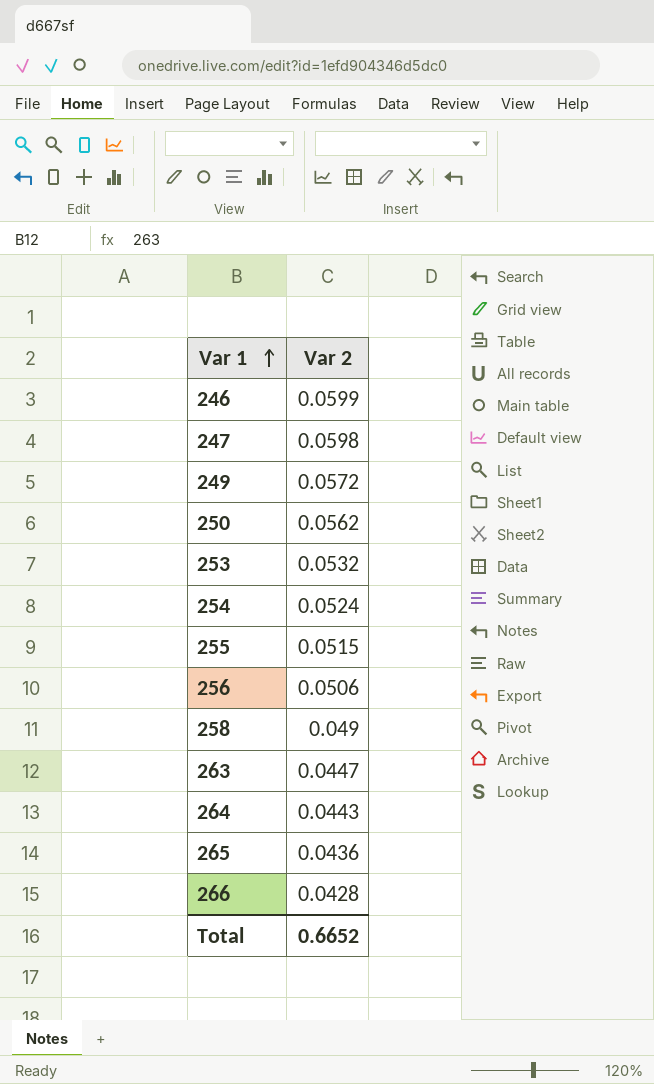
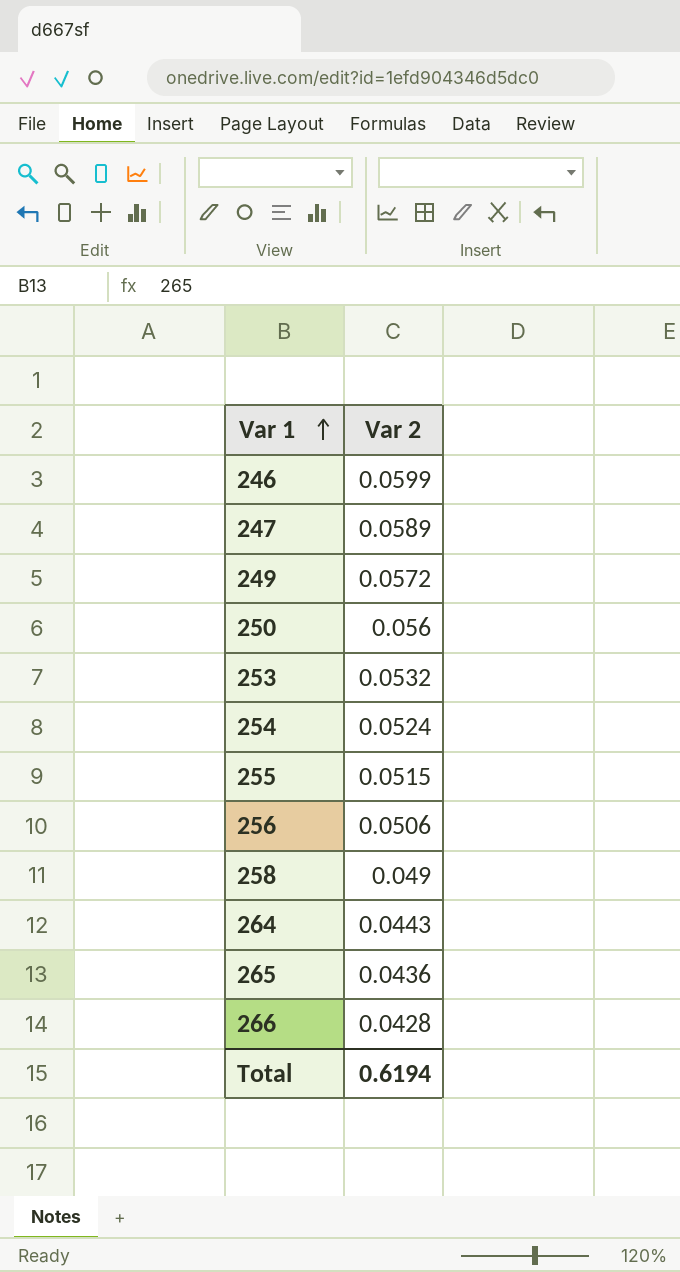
row 263: 0.0447 -> none
247 | Var 2: 0.0598 -> 0.0589
250 | Var 2: 0.0562 -> 0.056
Total | Var 2: 0.6652 -> 0.6194

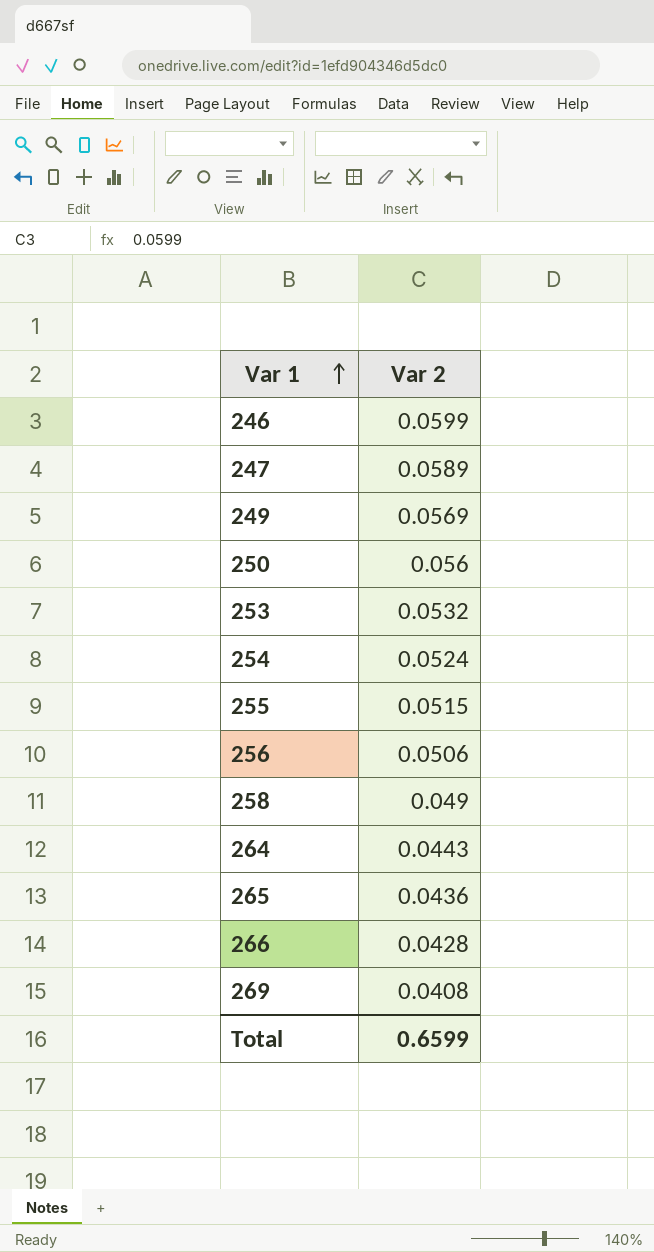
249 | Var 2: 0.0572 -> 0.0569
row 269: none -> 0.0408
Total | Var 2: 0.6194 -> 0.6599

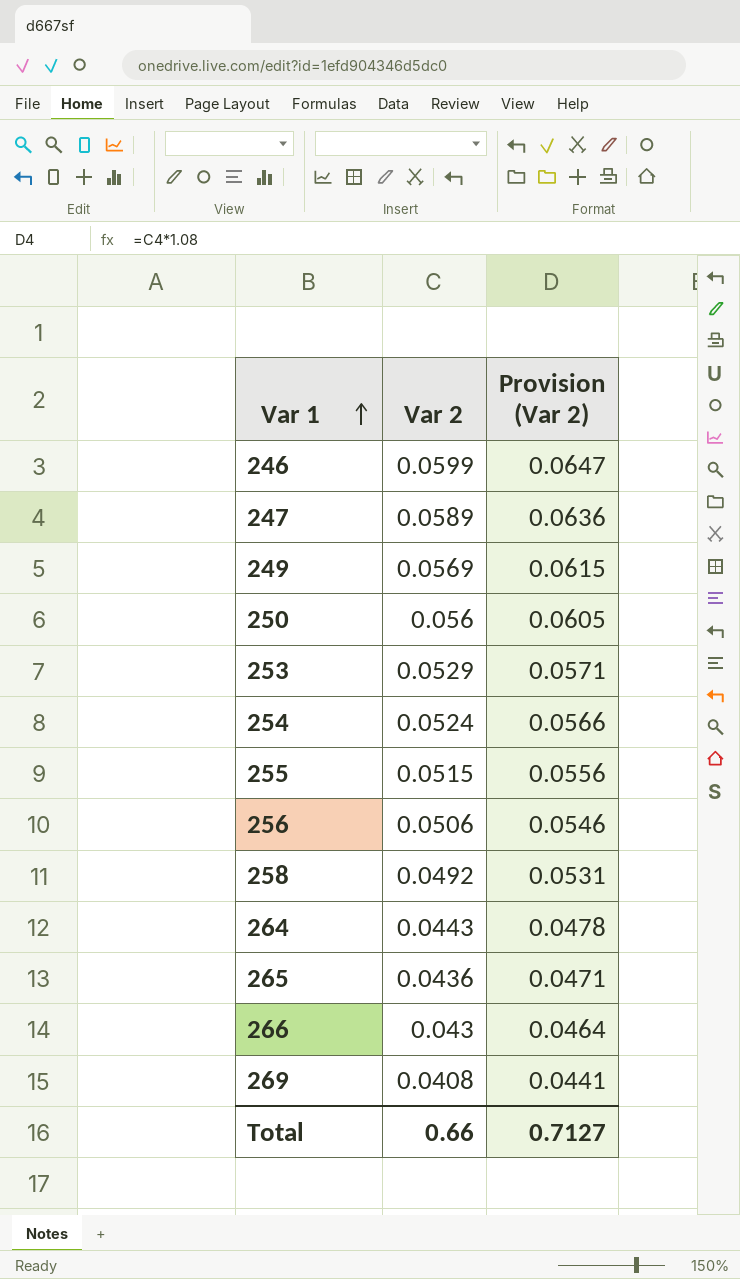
column Provision (Var 2) | formula: none -> [Var 2] * 1.08
253 | Var 2: 0.0532 -> 0.0529
258 | Var 2: 0.049 -> 0.0492
266 | Var 2: 0.0428 -> 0.043
Total | Var 2: 0.6599 -> 0.66

